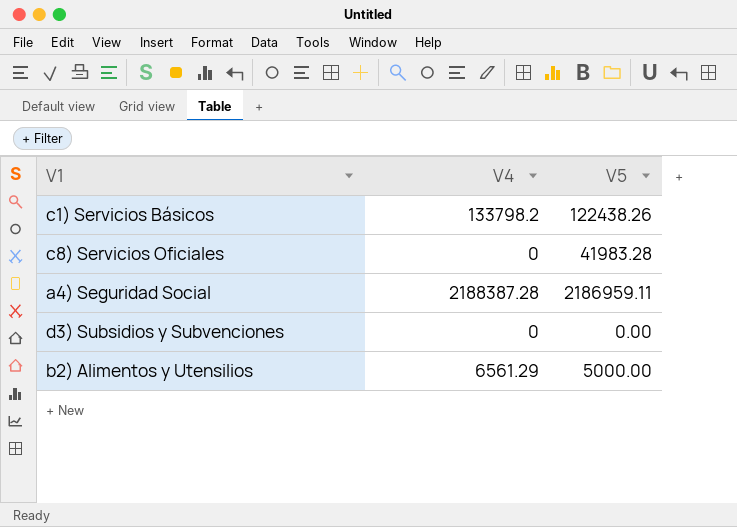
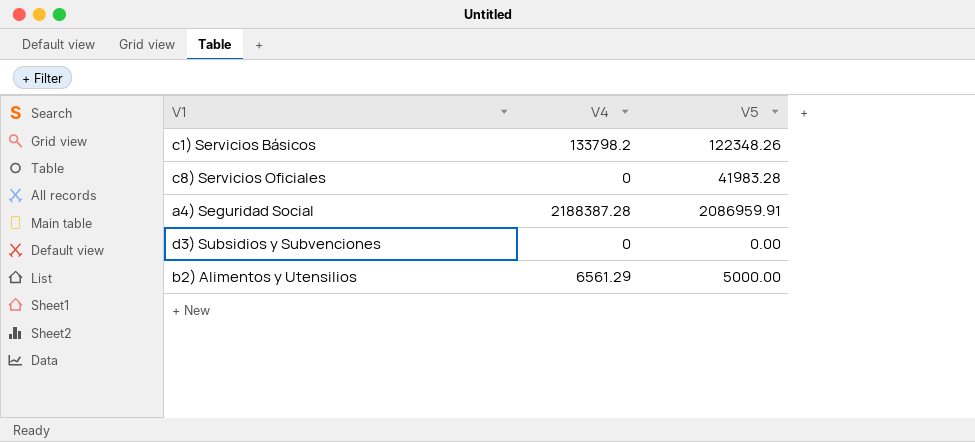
c1) Servicios Básicos | V5: 122438.26 -> 122348.26
a4) Seguridad Social | V5: 2186959.11 -> 2086959.91

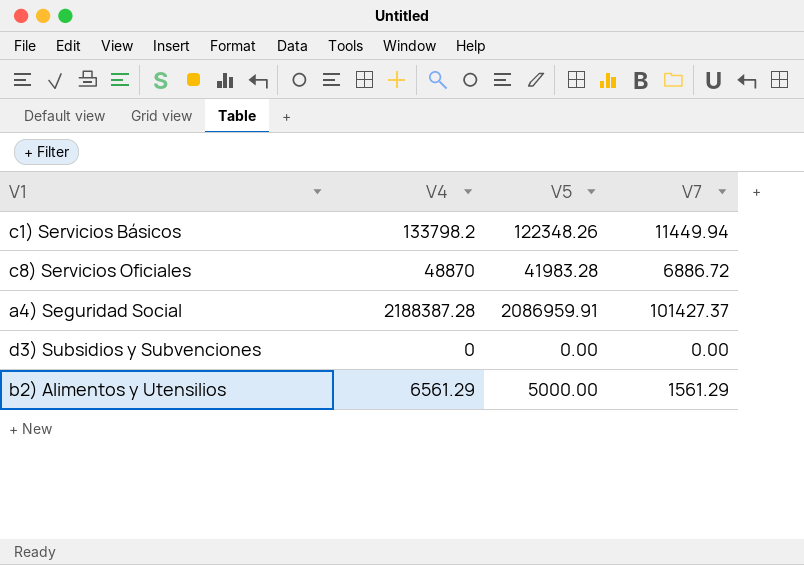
column V7 | formula: none -> [V4] - [V5]
c8) Servicios Oficiales | V4: 0 -> 48870

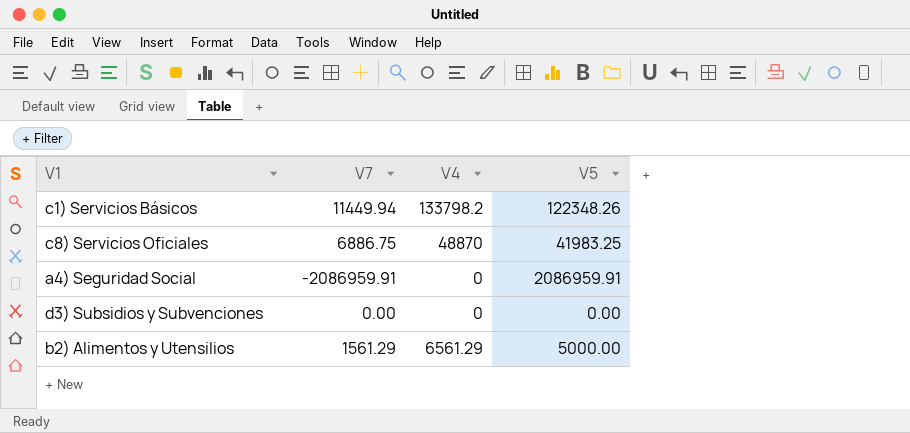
column V7 | position: 4 -> 2
c8) Servicios Oficiales | V7: 6886.72 -> 6886.75
c8) Servicios Oficiales | V5: 41983.28 -> 41983.25
a4) Seguridad Social | V7: 101427.37 -> -2086959.91
a4) Seguridad Social | V4: 2188387.28 -> 0

